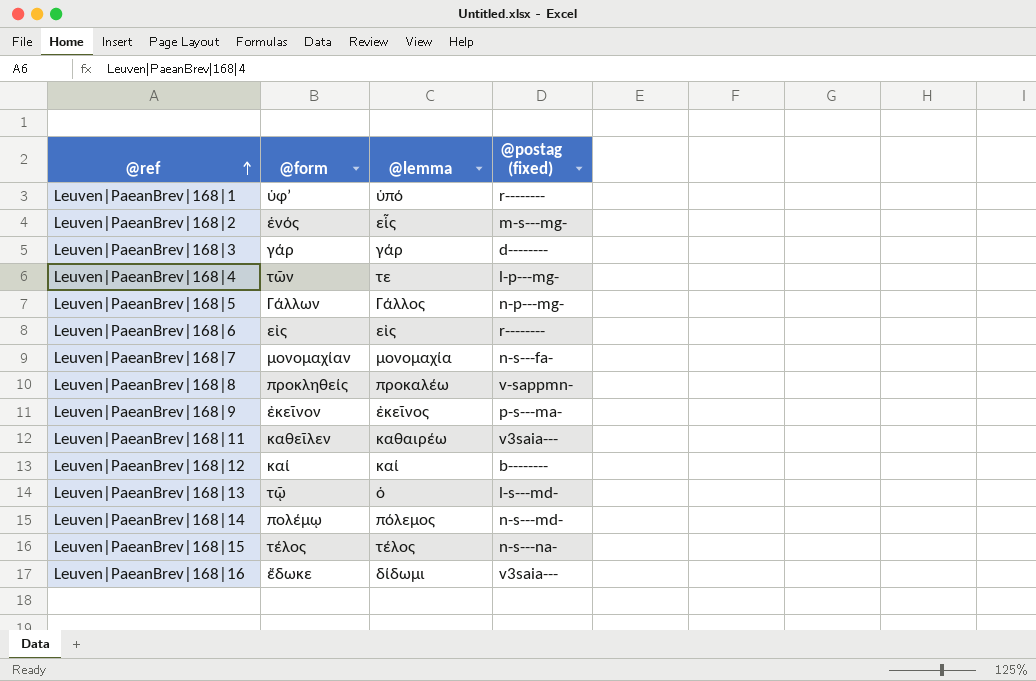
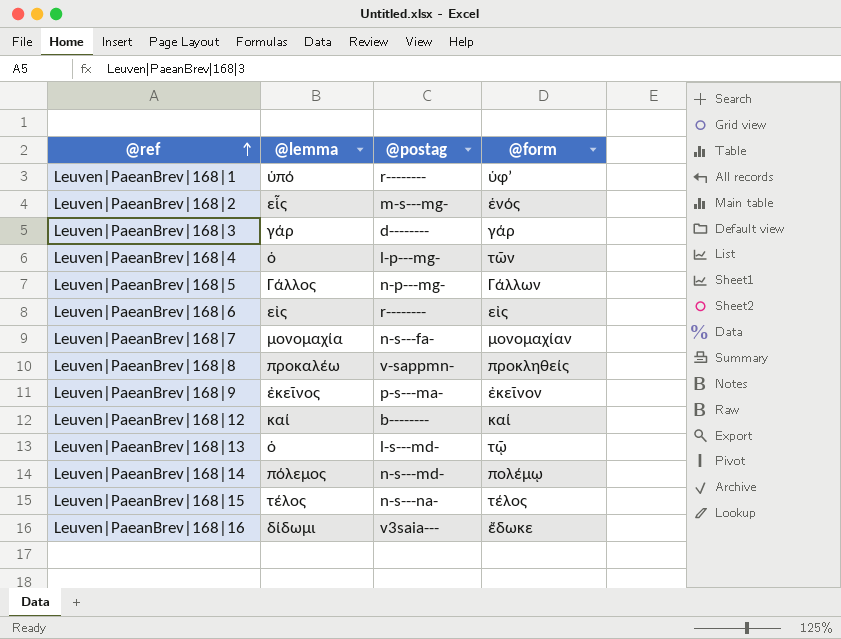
column name: @postag (fixed) -> @postag
column @form | position: 2 -> 4
row Leuven|PaeanBrev|168|11: καθεῖλεν | καθαιρέω | v3saia--- -> none
Leuven|PaeanBrev|168|4 | @lemma: τε -> ὁ

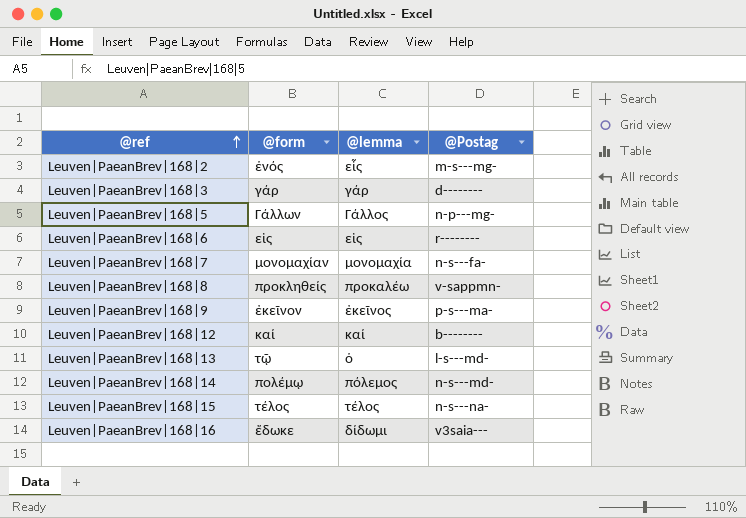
column @form | position: 4 -> 2
column name: @postag -> @Postag
row Leuven|PaeanBrev|168|1: ὑπό | r-------- | ὑφʼ -> none
row Leuven|PaeanBrev|168|4: ὁ | l-p---mg- | τῶν -> none

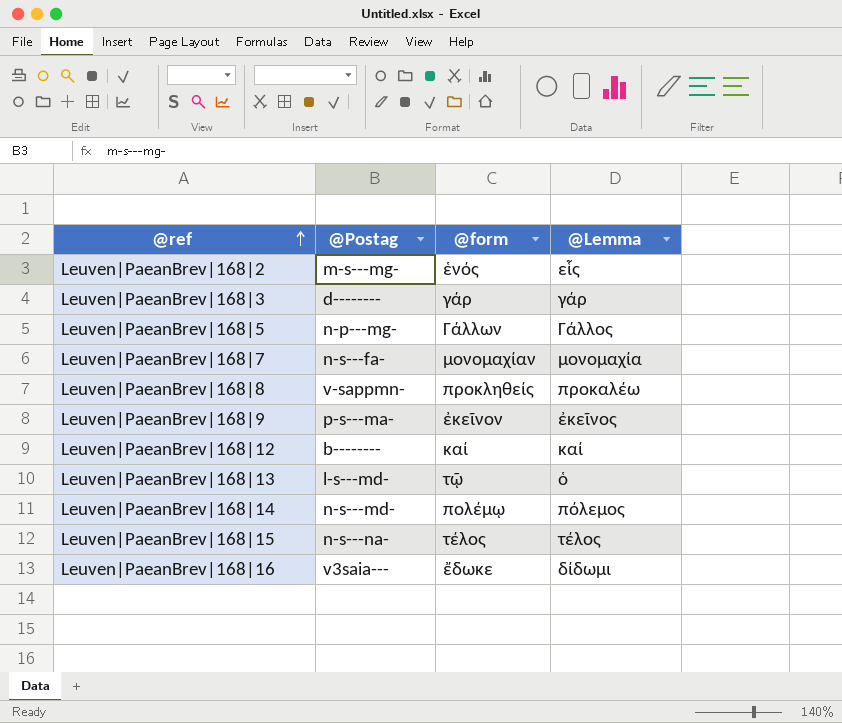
column @Postag | position: 4 -> 2
column name: @lemma -> @Lemma
row Leuven|PaeanBrev|168|6: εἰς | εἰς | r-------- -> none

